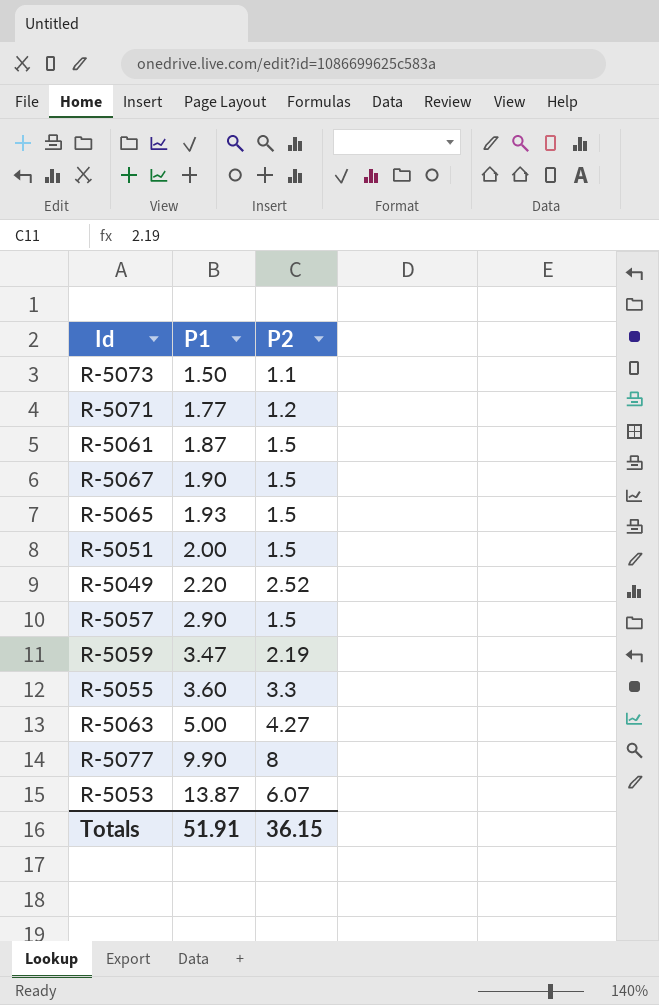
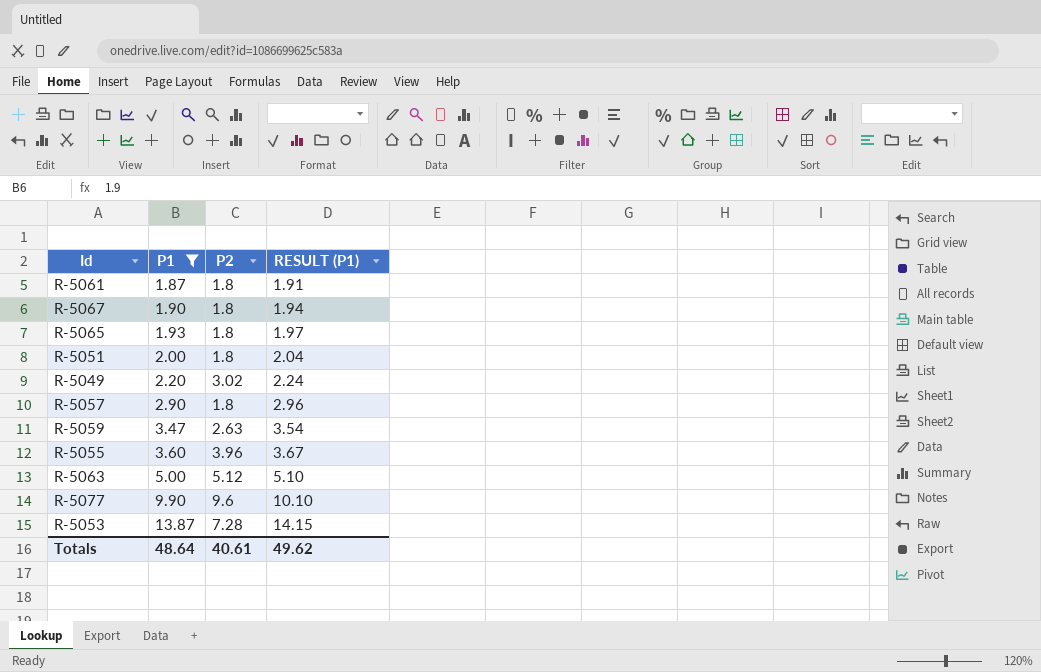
filter: none -> P1 >= 1.87
column RESULT (P1) | formula: none -> [P1] * 1.02
R-5061 | P2: 1.5 -> 1.8
R-5067 | P2: 1.5 -> 1.8
R-5065 | P2: 1.5 -> 1.8
R-5051 | P2: 1.5 -> 1.8
R-5049 | P2: 2.52 -> 3.02
R-5057 | P2: 1.5 -> 1.8
R-5059 | P2: 2.19 -> 2.63
R-5055 | P2: 3.3 -> 3.96
R-5063 | P2: 4.27 -> 5.12
R-5077 | P2: 8 -> 9.6
R-5053 | P2: 6.07 -> 7.28
Totals | P1: 51.91 -> 48.64
Totals | P2: 36.15 -> 40.61

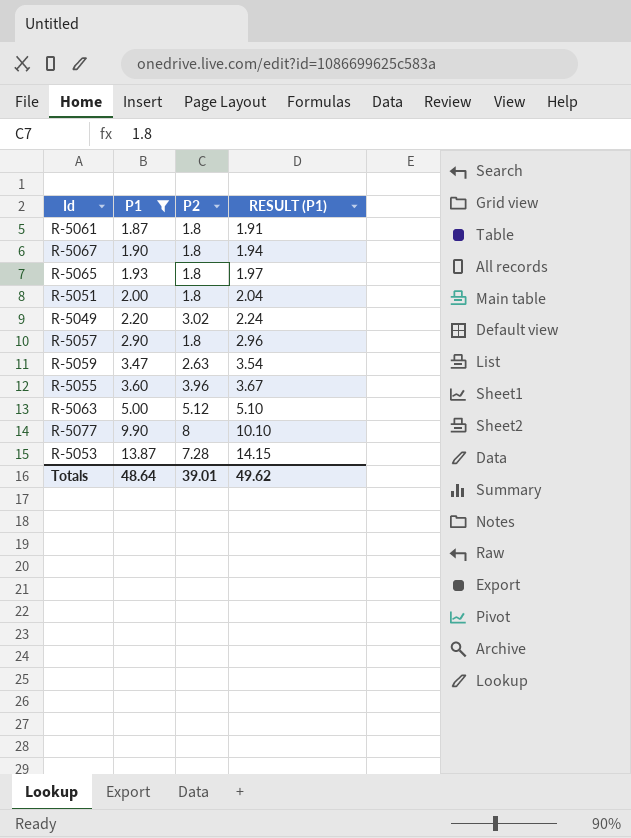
R-5077 | P2: 9.6 -> 8
Totals | P2: 40.61 -> 39.01

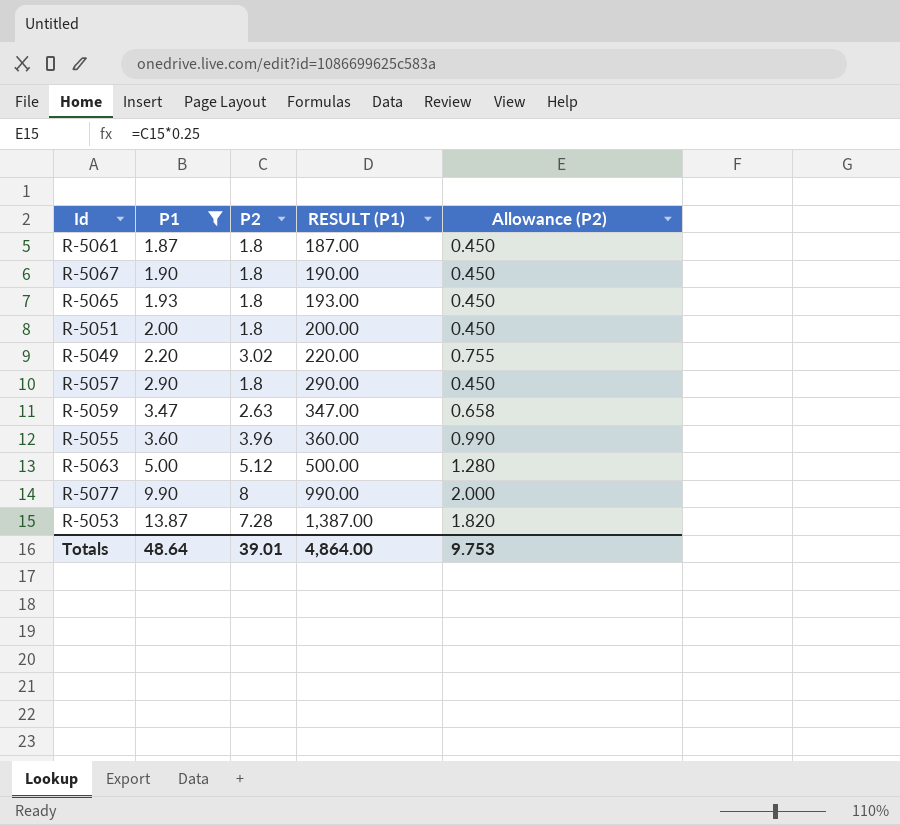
column RESULT (P1) | formula: [P1] * 1.02 -> [P1] * 100
column Allowance (P2) | formula: none -> [P2] * 0.25
Totals | RESULT (P1): 49.62 -> 4,864.00

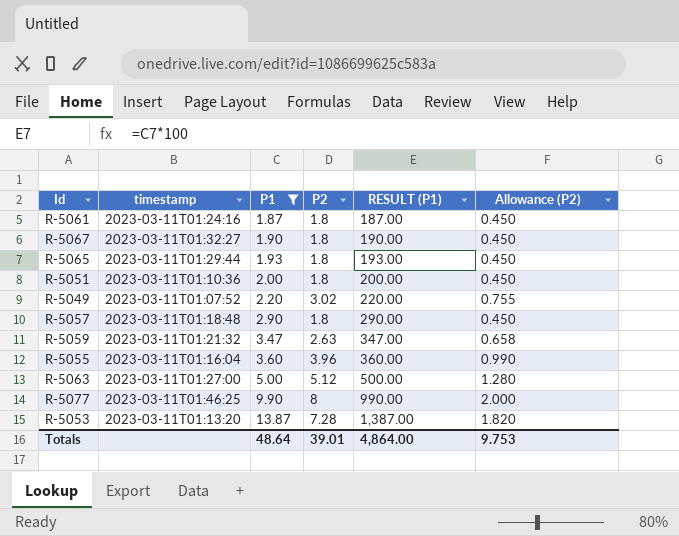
column timestamp | position: none -> 2

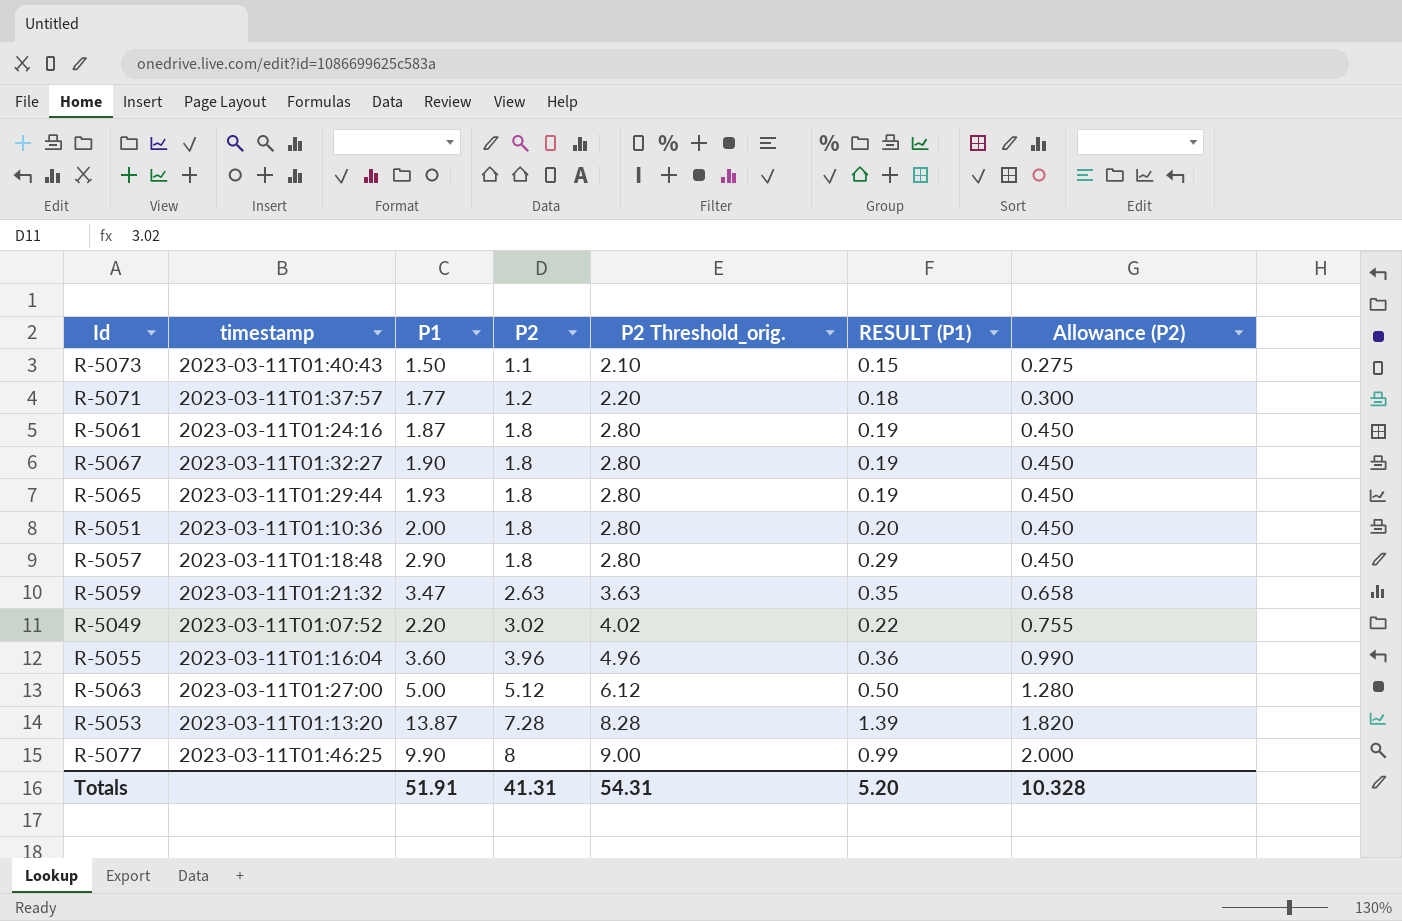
filter: P1 >= 1.87 -> none
row order: P1 ascending -> P2 ascending
column P2 Threshold_orig. | formula: none -> [P2] + 1
column RESULT (P1) | formula: [P1] * 100 -> [P1] * 0.1
Totals | P1: 48.64 -> 51.91
Totals | P2: 39.01 -> 41.31
Totals | RESULT (P1): 4,864.00 -> 5.20
Totals | Allowance (P2): 9.753 -> 10.328

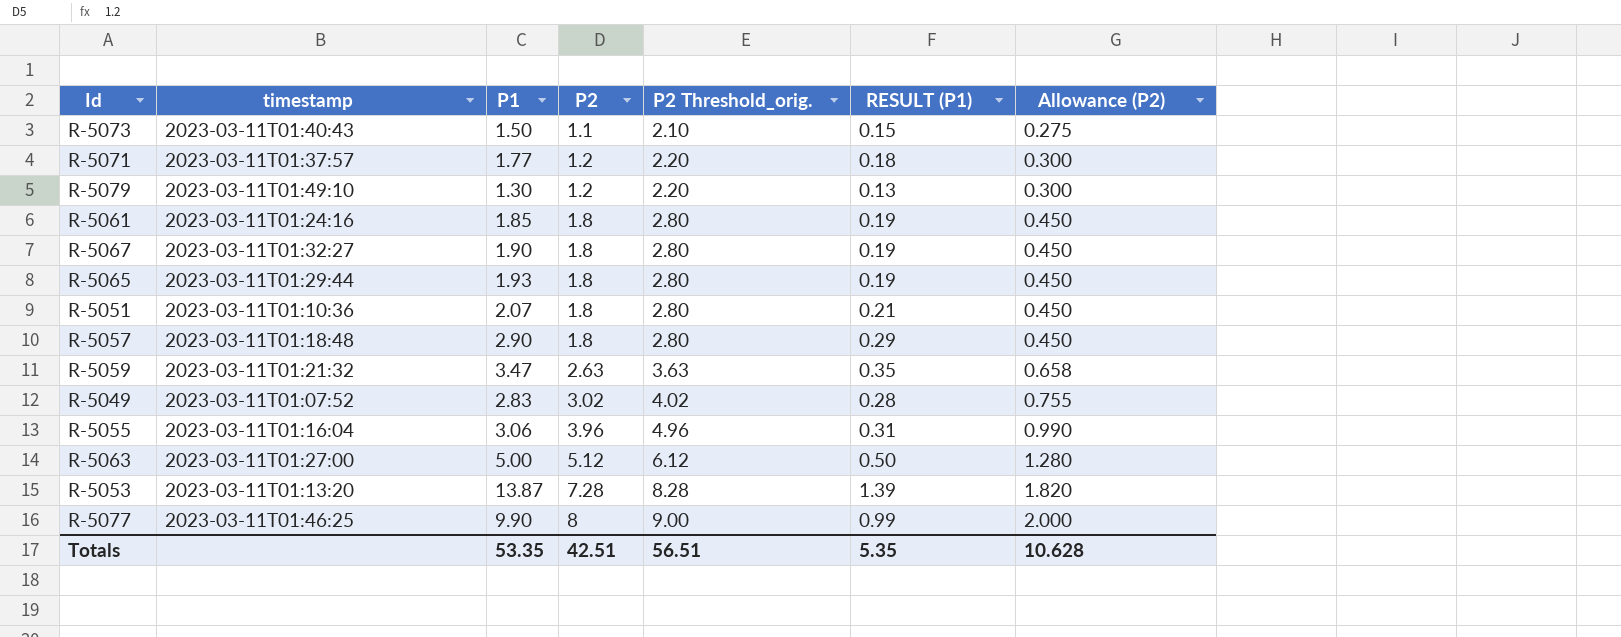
row R-5079: none -> 2023-03-11T01:49:10 | 1.30 | 1.2 | 2.20 | 0.13 | 0.300
R-5061 | P1: 1.87 -> 1.85
R-5051 | P1: 2.00 -> 2.07
R-5051 | RESULT (P1): 0.20 -> 0.21
R-5049 | P1: 2.20 -> 2.83
R-5049 | RESULT (P1): 0.22 -> 0.28
R-5055 | P1: 3.60 -> 3.06
R-5055 | RESULT (P1): 0.36 -> 0.31
Totals | P1: 51.91 -> 53.35
Totals | P2: 41.31 -> 42.51
Totals | P2 Threshold_orig.: 54.31 -> 56.51
Totals | RESULT (P1): 5.20 -> 5.35
Totals | Allowance (P2): 10.328 -> 10.628

